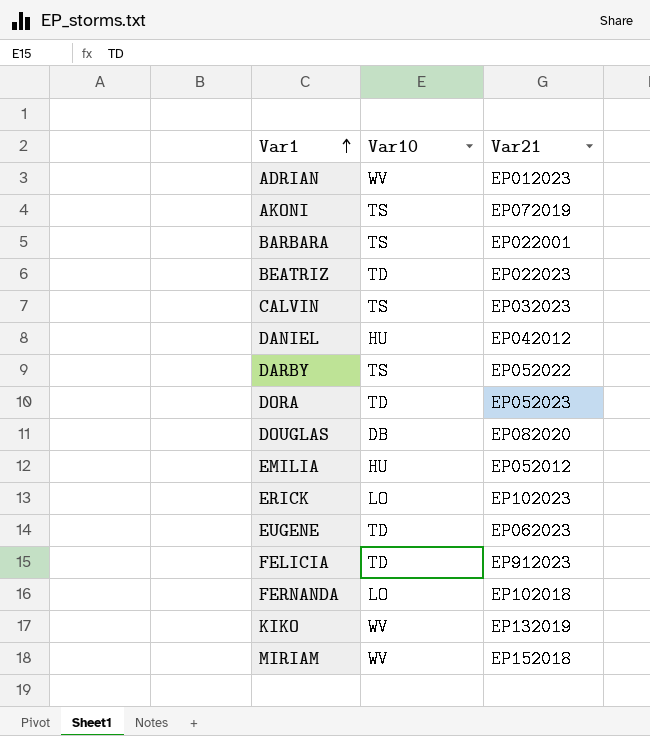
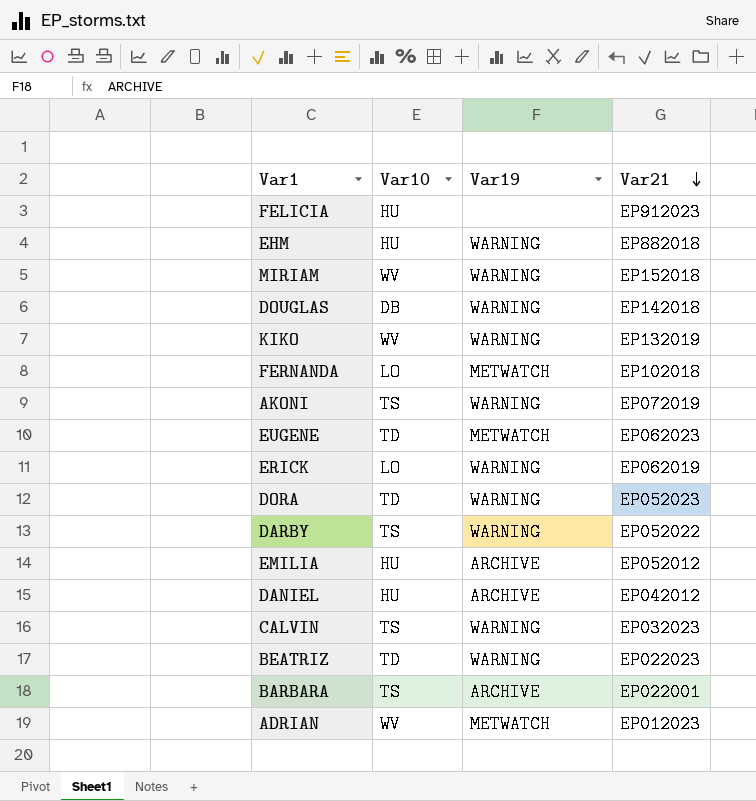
row order: Var1 ascending -> Var21 descending
column Var19 | position: none -> 3
FELICIA | Var10: TD -> HU
row EHM: none -> HU | WARNING | EP882018
DOUGLAS | Var21: EP082020 -> EP142018
ERICK | Var21: EP102023 -> EP062019

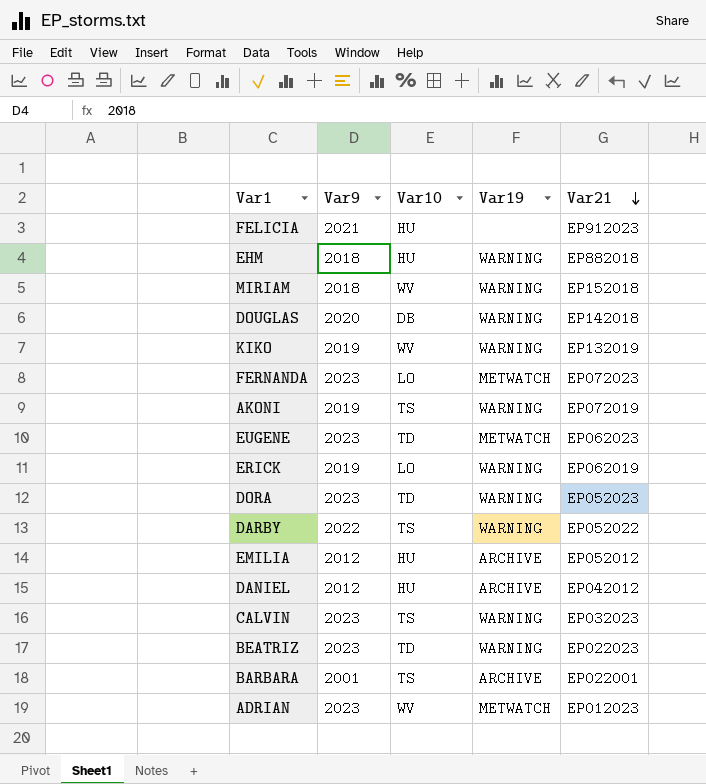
column Var9 | position: none -> 2
FERNANDA | Var21: EP102018 -> EP072023

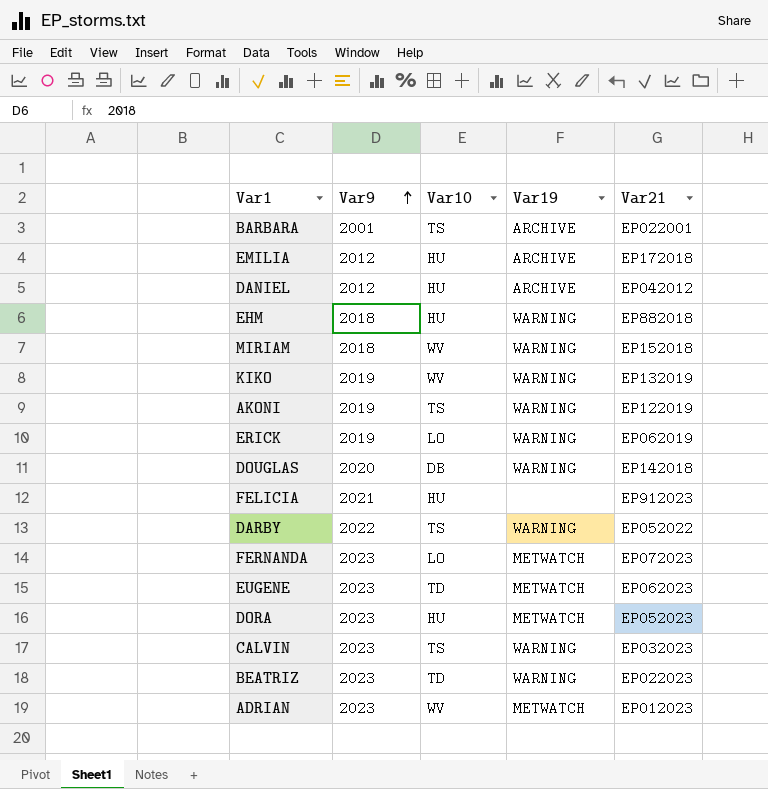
row order: Var21 descending -> Var9 ascending
EMILIA | Var21: EP052012 -> EP172018
AKONI | Var21: EP072019 -> EP122019
DORA | Var10: TD -> HU
DORA | Var19: WARNING -> METWATCH

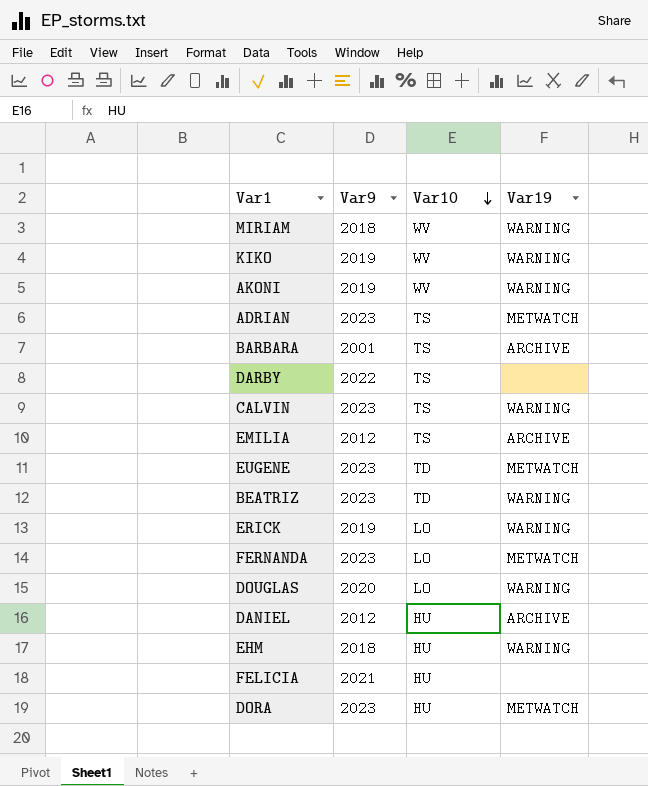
row order: Var9 ascending -> Var10 descending
column Var21 | position: 5 -> none
AKONI | Var10: TS -> WV
ADRIAN | Var10: WV -> TS
DARBY | Var19: WARNING -> none
EMILIA | Var10: HU -> TS
DOUGLAS | Var10: DB -> LO

